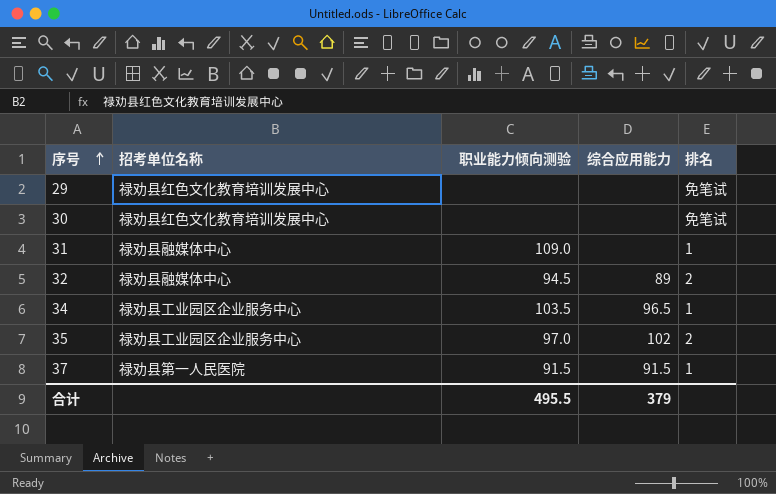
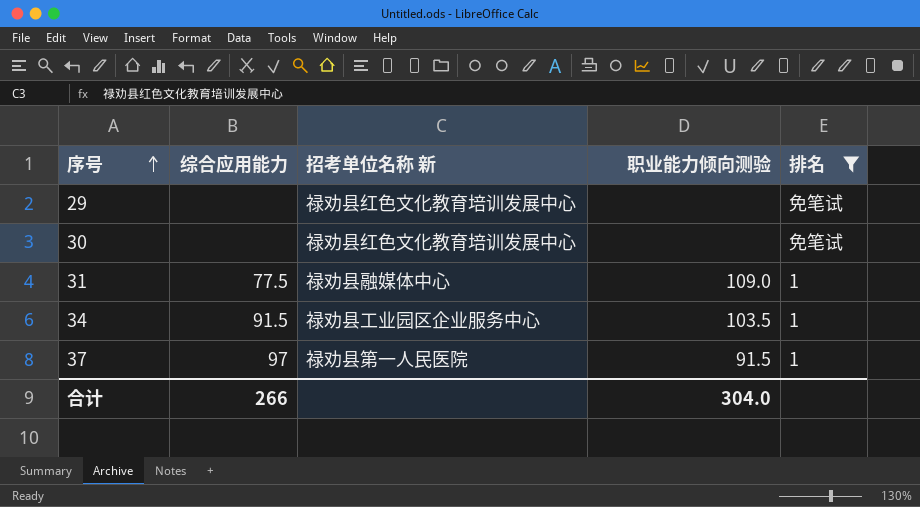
filter: none -> 排名 != 2
column 综合应用能力 | position: 4 -> 2
column name: 招考单位名称 -> 招考单位名称 新
31 | 综合应用能力: none -> 77.5
34 | 综合应用能力: 96.5 -> 91.5
37 | 综合应用能力: 91.5 -> 97
合计 | 综合应用能力: 379 -> 266
合计 | 职业能力倾向测验: 495.5 -> 304.0

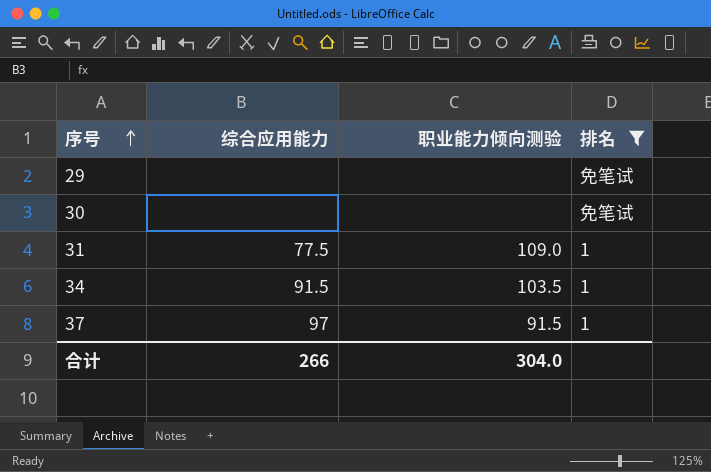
column 招考单位名称 新 | position: 3 -> none

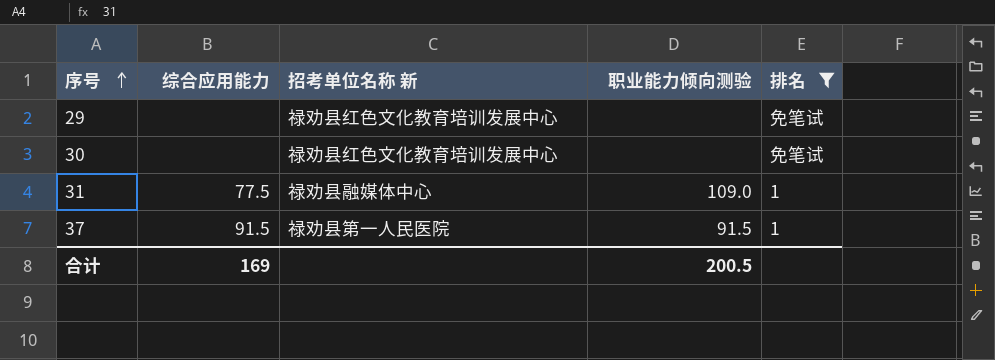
column 招考单位名称 新 | position: none -> 3
row 34: 91.5 | 103.5 | 1 -> none
37 | 综合应用能力: 97 -> 91.5
合计 | 综合应用能力: 266 -> 169
合计 | 职业能力倾向测验: 304.0 -> 200.5

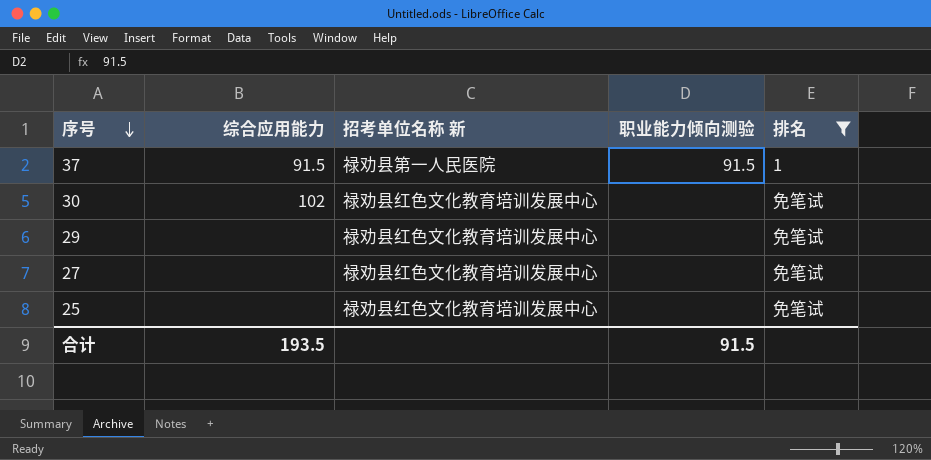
row order: 序号 ascending -> 序号 descending
row 31: 77.5 | 禄劝县融媒体中心 | 109.0 | 1 -> none
30 | 综合应用能力: none -> 102
row 27: none -> none | 禄劝县红色文化教育培训发展中心 | none | 免笔试
row 25: none -> none | 禄劝县红色文化教育培训发展中心 | none | 免笔试
合计 | 综合应用能力: 169 -> 193.5
合计 | 职业能力倾向测验: 200.5 -> 91.5

